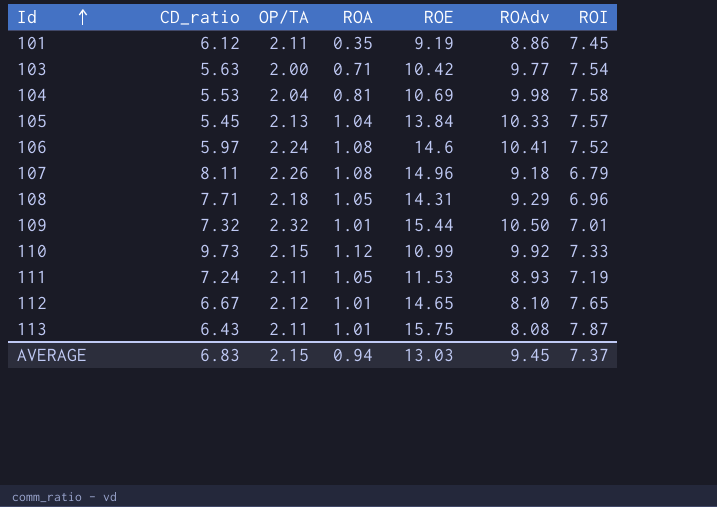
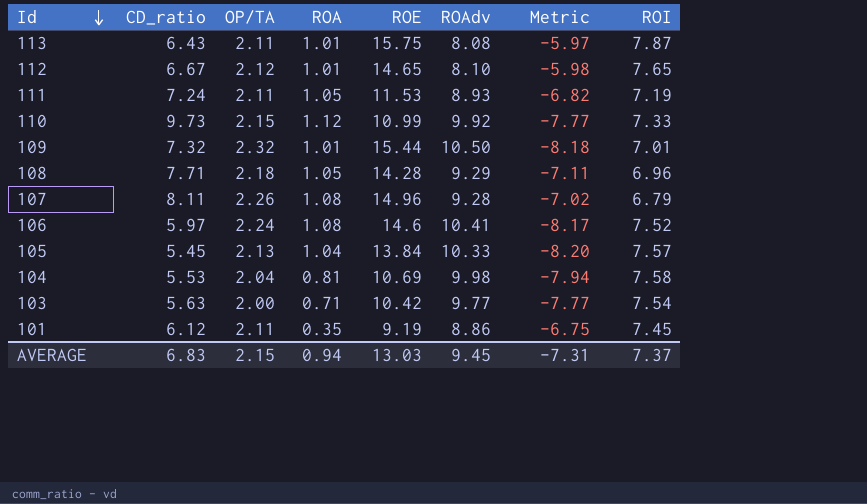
row order: Id ascending -> Id descending
column Metric | formula: none -> [OP/TA] - [ROAdv]
108 | ROE: 14.31 -> 14.28
107 | ROAdv: 9.18 -> 9.28

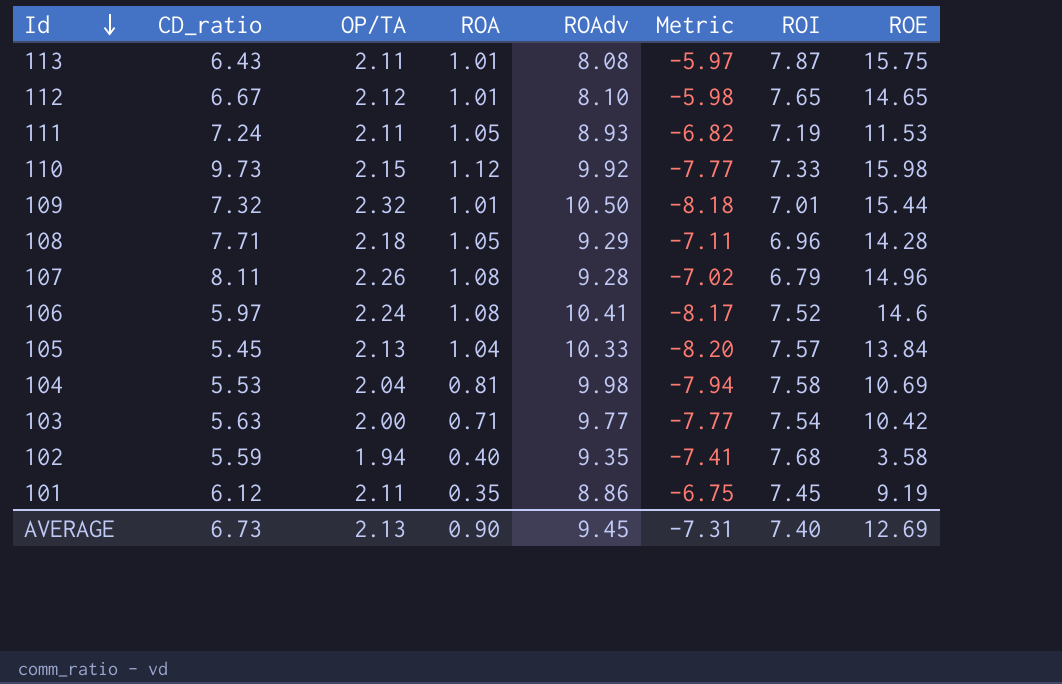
column ROE | position: 5 -> 8
110 | ROE: 10.99 -> 15.98
row 102: none -> 5.59 | 1.94 | 0.40 | 9.35 | -7.41 | 7.68 | 3.58
AVERAGE | CD_ratio: 6.83 -> 6.73
AVERAGE | OP/TA: 2.15 -> 2.13
AVERAGE | ROA: 0.94 -> 0.90
AVERAGE | ROI: 7.37 -> 7.40
AVERAGE | ROE: 13.03 -> 12.69

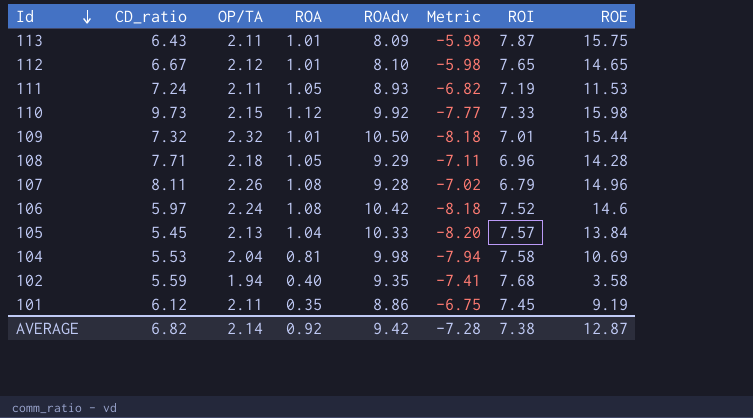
row 103: 5.63 | 2.00 | 0.71 | 9.77 | -7.77 | 7.54 | 10.42 -> none
113 | ROAdv: 8.08 -> 8.09
113 | Metric: -5.97 -> -5.98
106 | ROAdv: 10.41 -> 10.42
106 | Metric: -8.17 -> -8.18
AVERAGE | CD_ratio: 6.73 -> 6.82
AVERAGE | OP/TA: 2.13 -> 2.14
AVERAGE | ROA: 0.90 -> 0.92
AVERAGE | ROAdv: 9.45 -> 9.42
AVERAGE | Metric: -7.31 -> -7.28
AVERAGE | ROI: 7.40 -> 7.38
AVERAGE | ROE: 12.69 -> 12.87

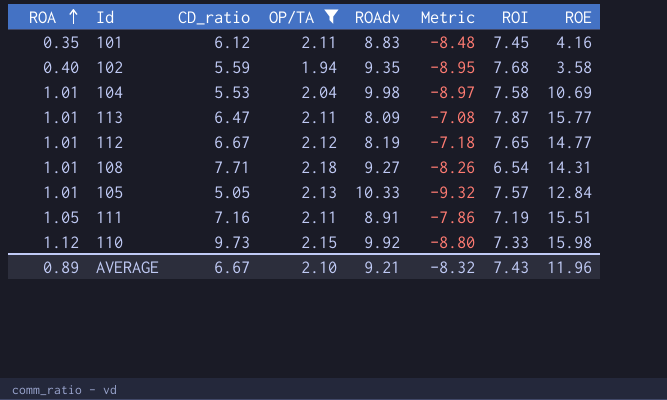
filter: none -> OP/TA <= 2.18
row order: Id descending -> ROA ascending
column ROA | position: 4 -> 1
column Metric | formula: [OP/TA] - [ROAdv] -> [ROA] - [ROAdv]
101 | ROAdv: 8.86 -> 8.83
101 | ROE: 9.19 -> 4.16
104 | ROA: 0.81 -> 1.01
113 | CD_ratio: 6.43 -> 6.47
113 | ROE: 15.75 -> 15.77
112 | ROAdv: 8.10 -> 8.19
112 | ROE: 14.65 -> 14.77
108 | ROA: 1.05 -> 1.01
108 | ROAdv: 9.29 -> 9.27
108 | ROI: 6.96 -> 6.54
108 | ROE: 14.28 -> 14.31
105 | ROA: 1.04 -> 1.01
105 | CD_ratio: 5.45 -> 5.05
105 | ROE: 13.84 -> 12.84
111 | CD_ratio: 7.24 -> 7.16
111 | ROAdv: 8.93 -> 8.91
111 | ROE: 11.53 -> 15.51
AVERAGE | ROA: 0.92 -> 0.89
AVERAGE | CD_ratio: 6.82 -> 6.67
AVERAGE | OP/TA: 2.14 -> 2.10
AVERAGE | ROAdv: 9.42 -> 9.21
AVERAGE | Metric: -7.28 -> -8.32
AVERAGE | ROI: 7.38 -> 7.43
AVERAGE | ROE: 12.87 -> 11.96

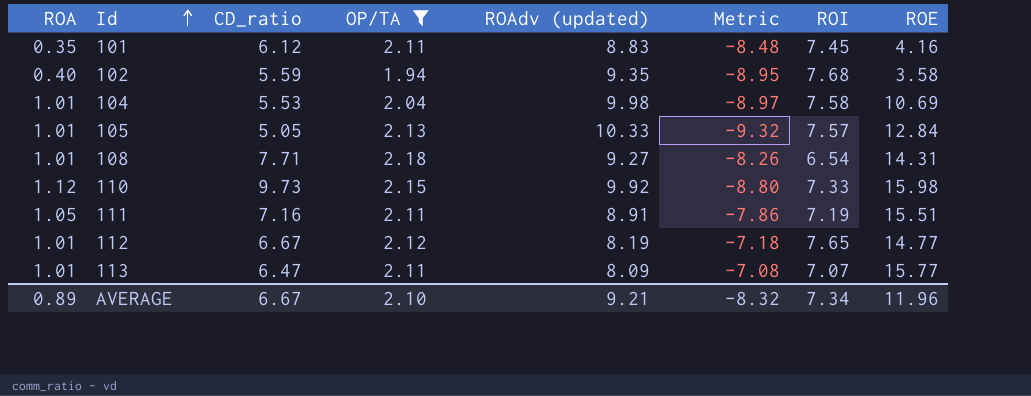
row order: ROA ascending -> Id ascending
column name: ROAdv -> ROAdv (updated)
113 | ROI: 7.87 -> 7.07
AVERAGE | ROI: 7.43 -> 7.34

